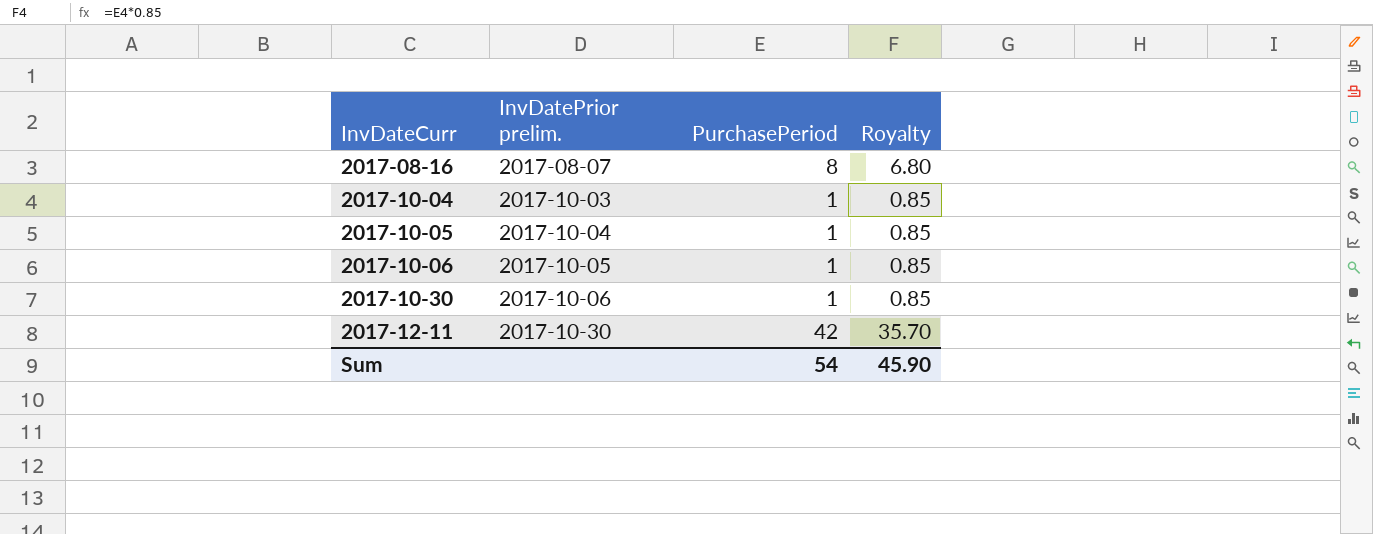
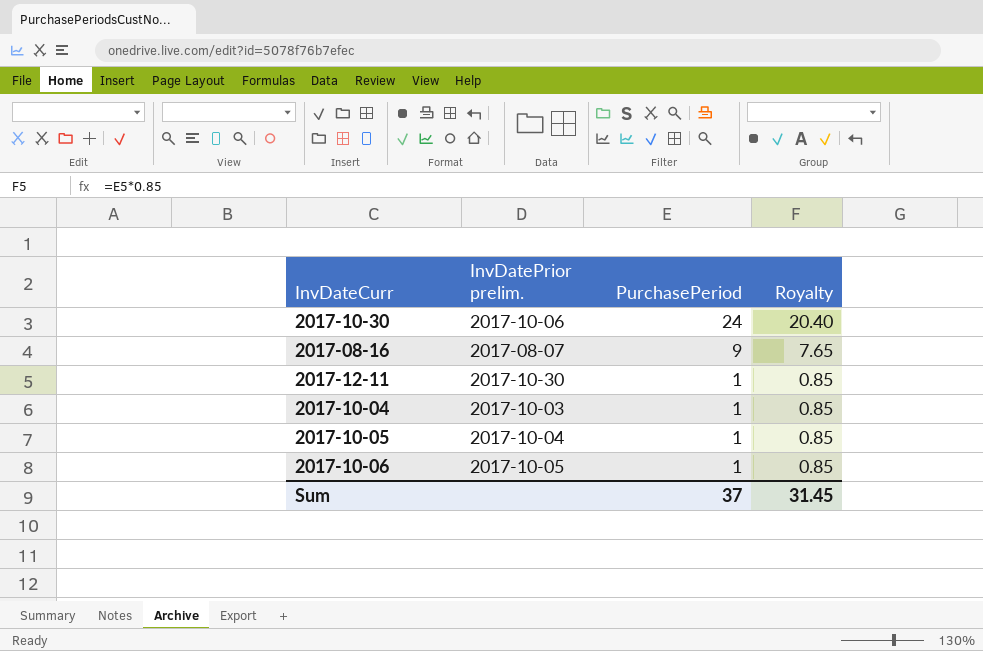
row order: InvDateCurr ascending -> PurchasePeriod descending
2017-10-30 | PurchasePeriod: 1 -> 24
2017-10-30 | Royalty: 0.85 -> 20.40
2017-08-16 | PurchasePeriod: 8 -> 9
2017-08-16 | Royalty: 6.80 -> 7.65
2017-12-11 | PurchasePeriod: 42 -> 1
2017-12-11 | Royalty: 35.70 -> 0.85
Sum | PurchasePeriod: 54 -> 37
Sum | Royalty: 45.90 -> 31.45

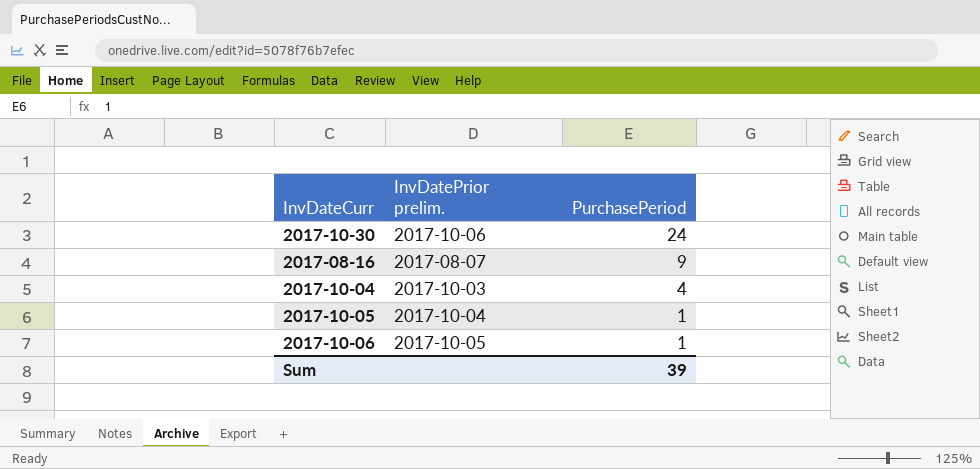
column Royalty | formula: [PurchasePeriod] * 0.85 -> none
row 2017-12-11: 2017-10-30 | 1 | 0.85 -> none
2017-10-04 | PurchasePeriod: 1 -> 4
Sum | PurchasePeriod: 37 -> 39

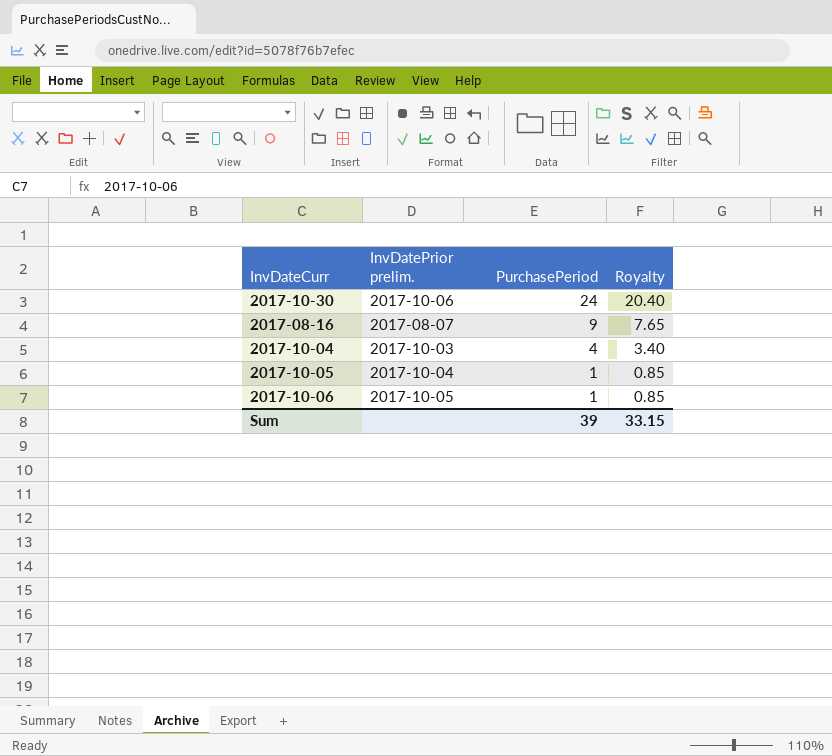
column Royalty | formula: none -> [PurchasePeriod] * 0.85

